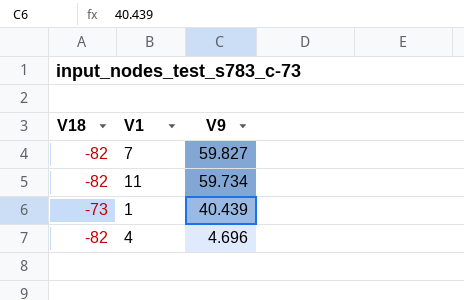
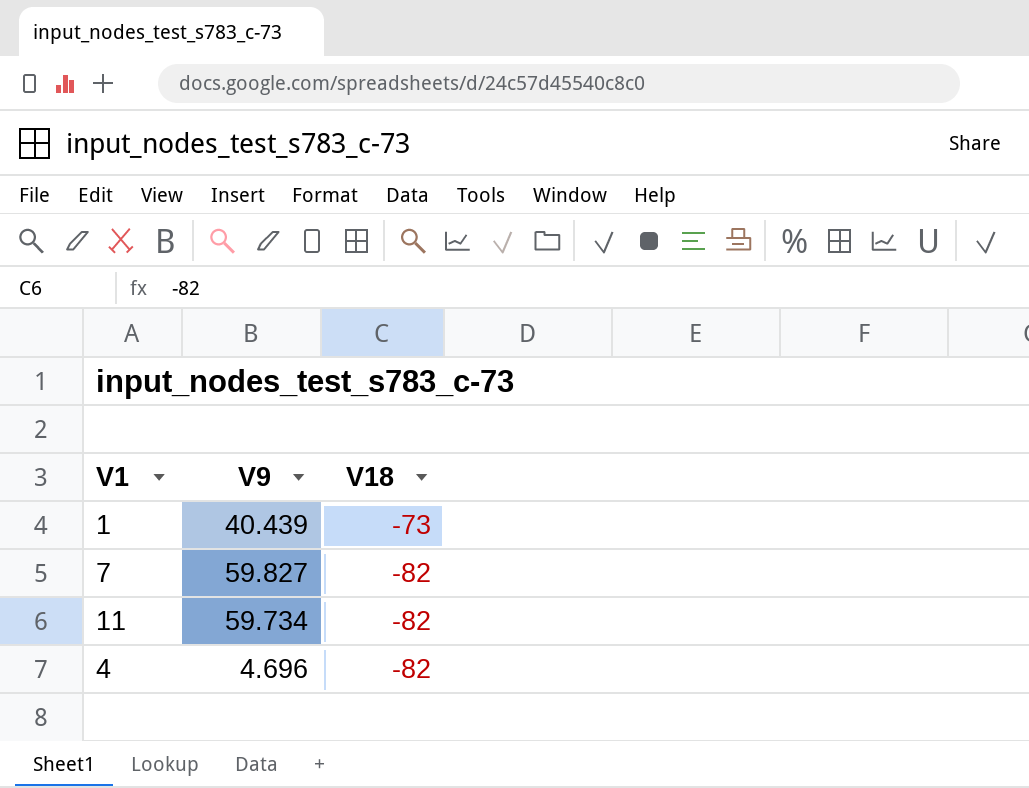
row order: V9 descending -> V18 descending
column V18 | position: 1 -> 3

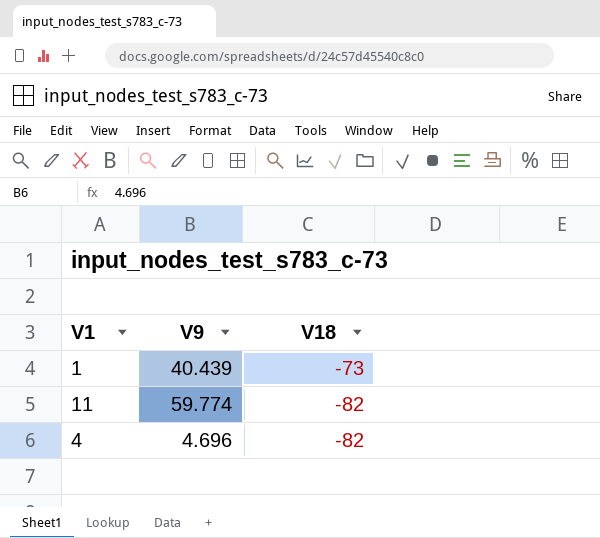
row 7: 59.827 | -82 -> none
11 | V9: 59.734 -> 59.774

